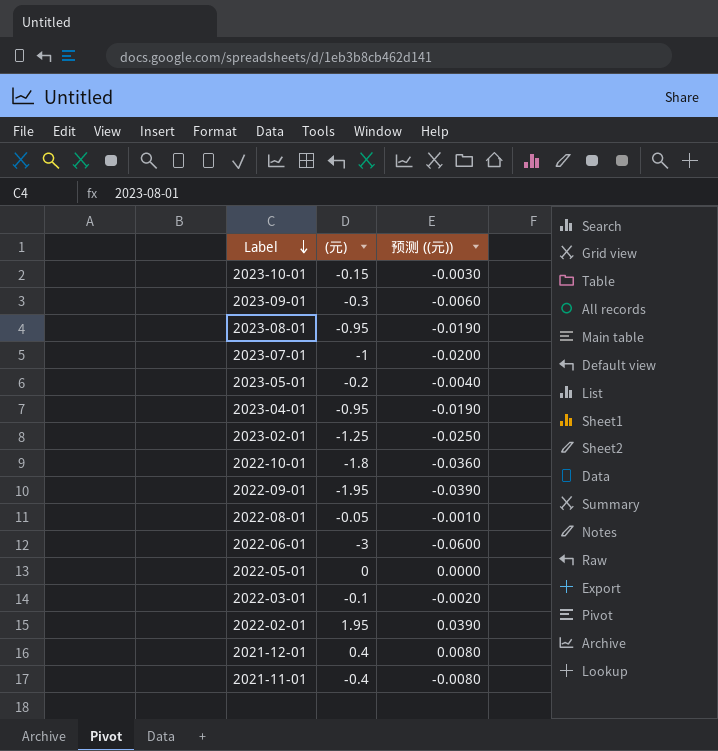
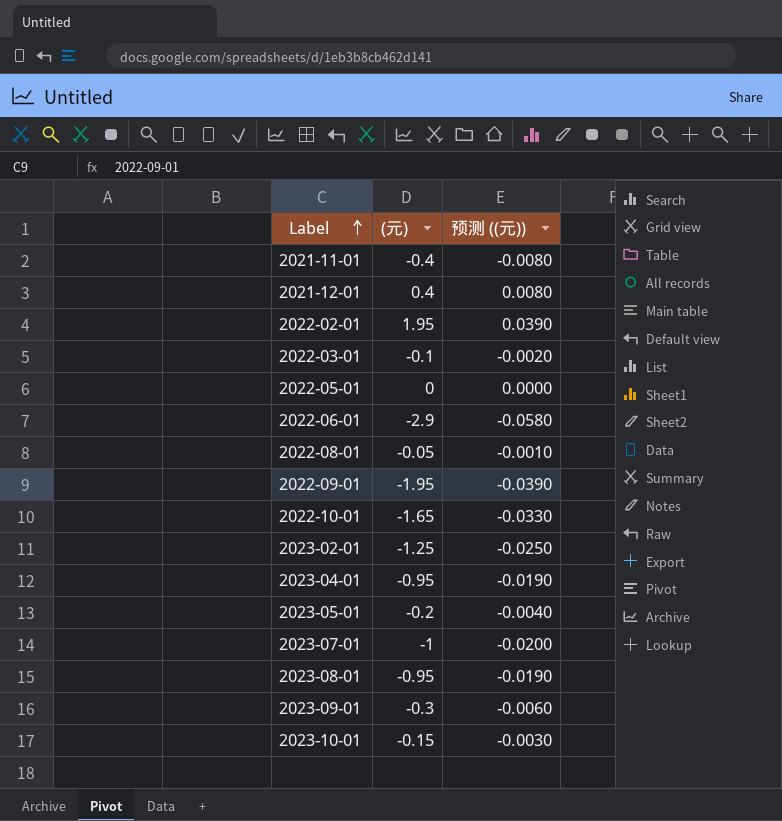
row order: Label descending -> Label ascending
2022-06-01 | (元): -3 -> -2.9
2022-06-01 | 预测 ((元)): -0.0600 -> -0.0580
2022-10-01 | (元): -1.8 -> -1.65
2022-10-01 | 预测 ((元)): -0.0360 -> -0.0330

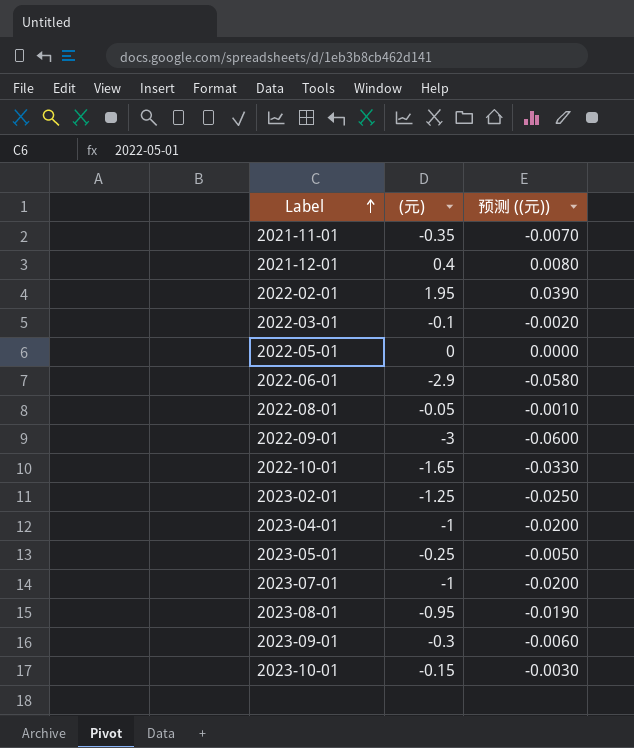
2021-11-01 | (元): -0.4 -> -0.35
2021-11-01 | 预测 ((元)): -0.0080 -> -0.0070
2022-09-01 | (元): -1.95 -> -3
2022-09-01 | 预测 ((元)): -0.0390 -> -0.0600
2023-04-01 | (元): -0.95 -> -1
2023-04-01 | 预测 ((元)): -0.0190 -> -0.0200
2023-05-01 | (元): -0.2 -> -0.25
2023-05-01 | 预测 ((元)): -0.0040 -> -0.0050

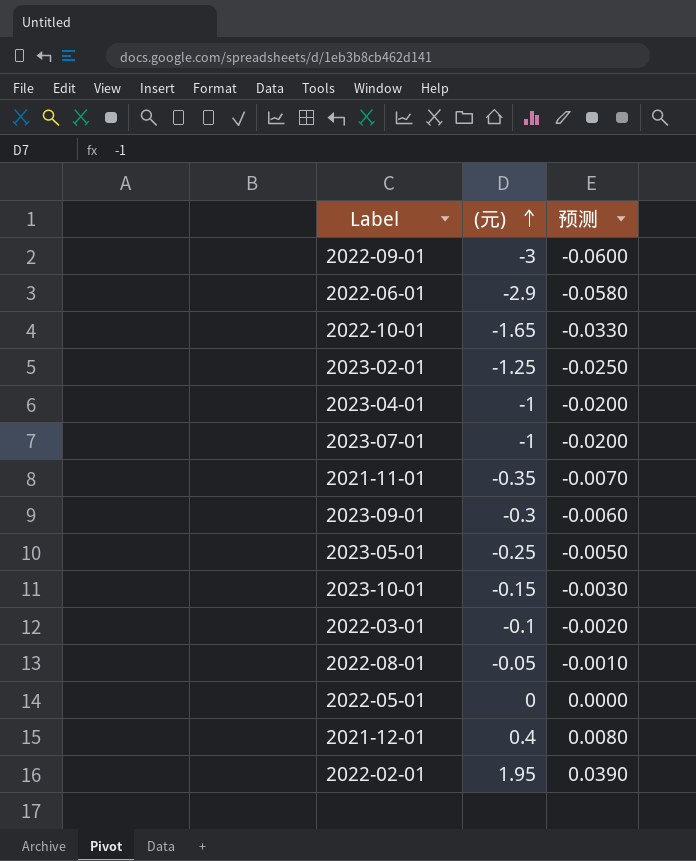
row order: Label ascending -> (元) ascending
column name: 预测 ((元)) -> 预测
row 2023-08-01: -0.95 | -0.0190 -> none

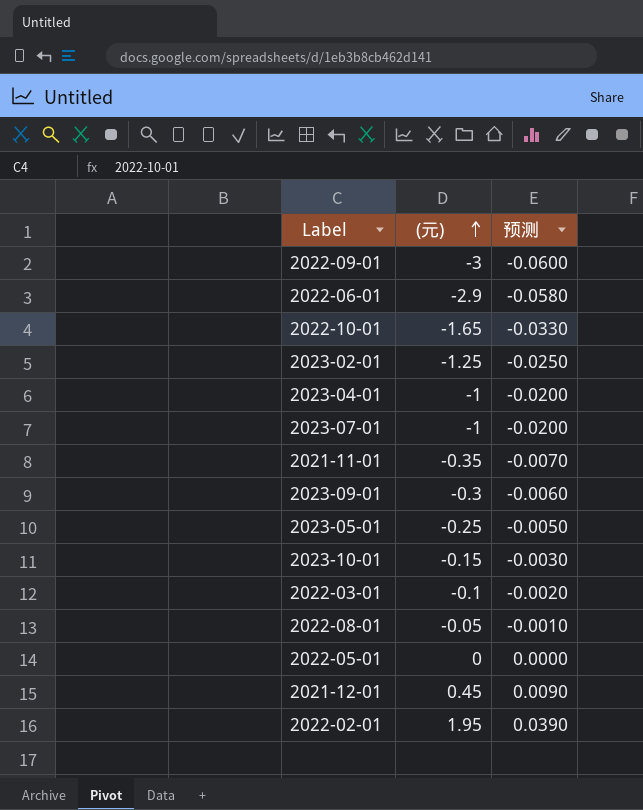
2021-12-01 | (元): 0.4 -> 0.45
2021-12-01 | 预测: 0.0080 -> 0.0090

